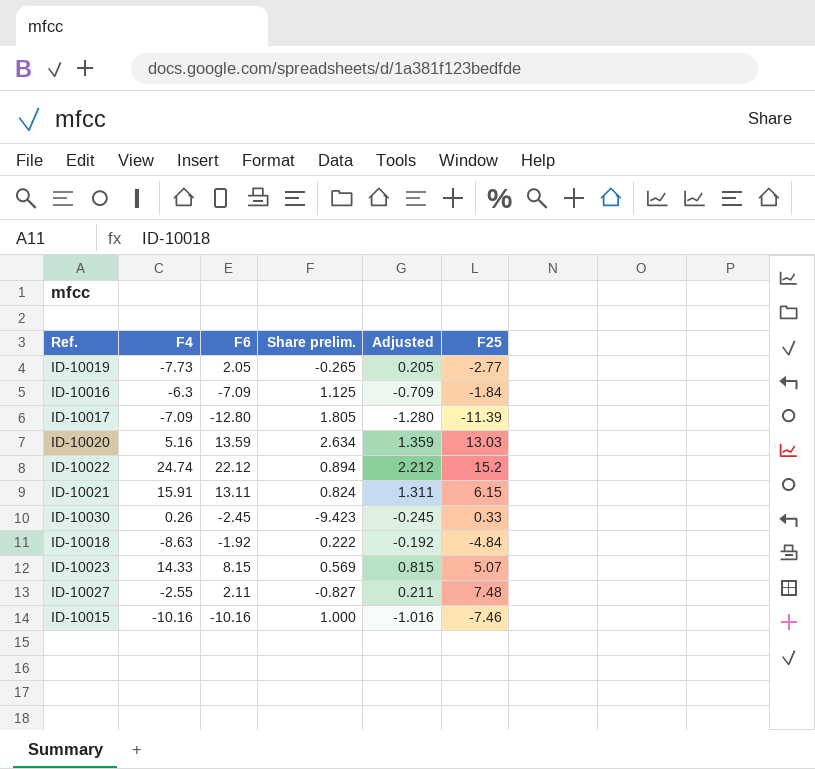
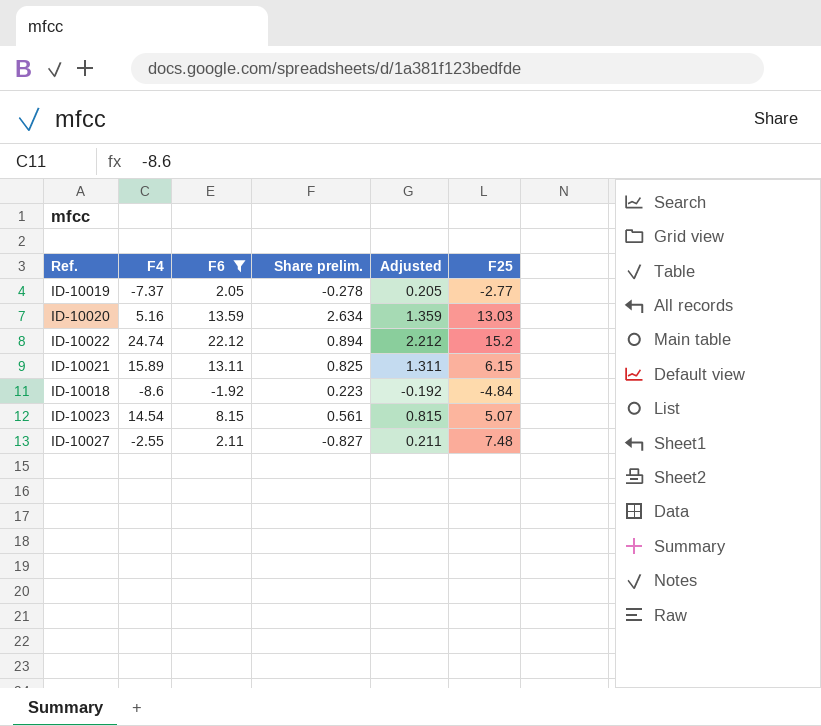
filter: none -> F6 >= -1.92
ID-10019 | F4: -7.73 -> -7.37
ID-10019 | Share prelim.: -0.265 -> -0.278
ID-10021 | F4: 15.91 -> 15.89
ID-10021 | Share prelim.: 0.824 -> 0.825
ID-10018 | F4: -8.63 -> -8.6
ID-10018 | Share prelim.: 0.222 -> 0.223
ID-10023 | F4: 14.33 -> 14.54
ID-10023 | Share prelim.: 0.569 -> 0.561

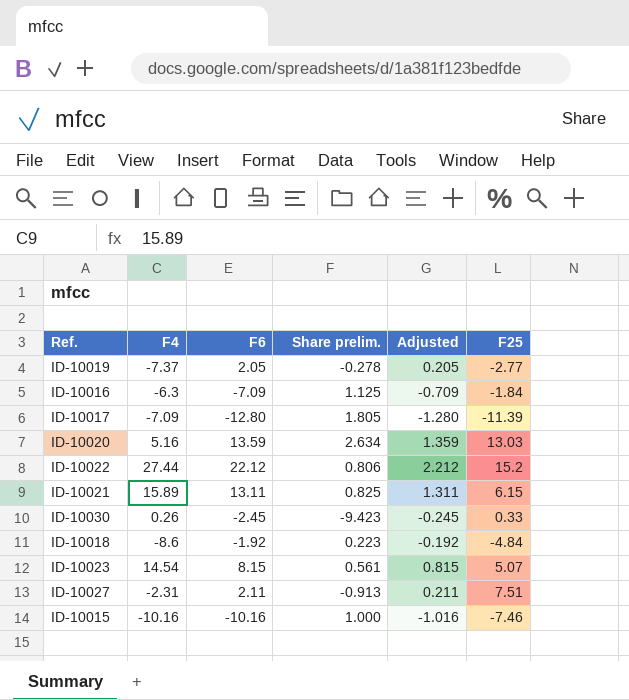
filter: F6 >= -1.92 -> none
ID-10022 | F4: 24.74 -> 27.44
ID-10022 | Share prelim.: 0.894 -> 0.806
ID-10027 | F4: -2.55 -> -2.31
ID-10027 | Share prelim.: -0.827 -> -0.913
ID-10027 | F25: 7.48 -> 7.51

